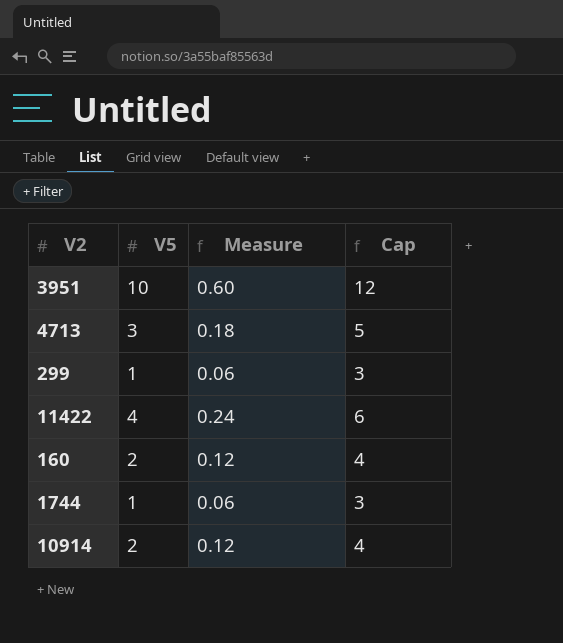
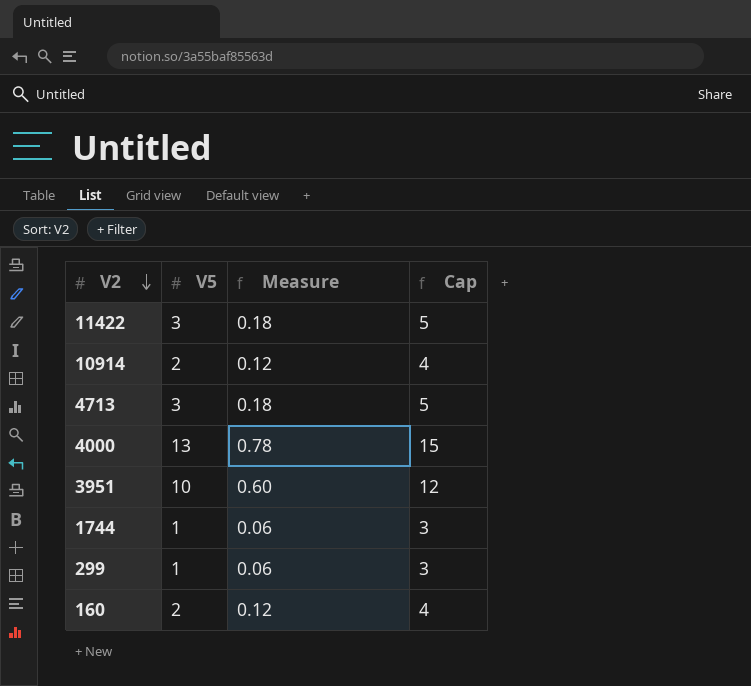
row order: none -> V2 descending
11422 | V5: 4 -> 3
11422 | Measure: 0.24 -> 0.18
11422 | Cap: 6 -> 5
row 4000: none -> 13 | 0.78 | 15

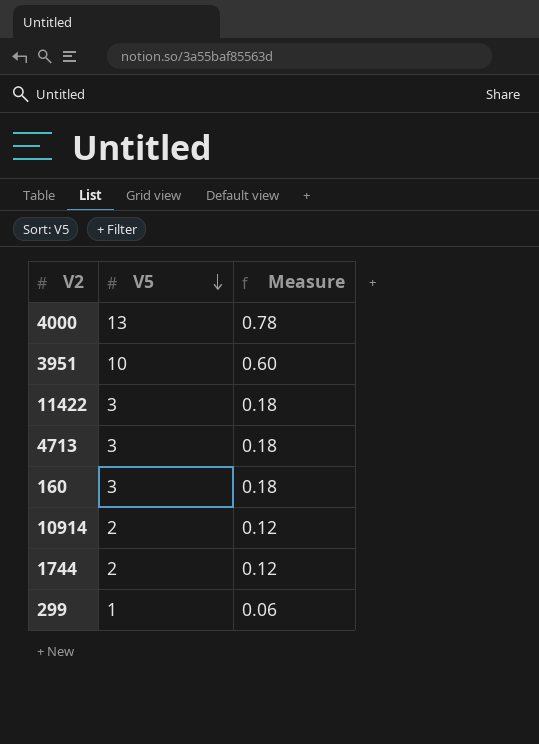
row order: V2 descending -> V5 descending
column Cap | formula: [V5] + 2 -> none
160 | V5: 2 -> 3
160 | Measure: 0.12 -> 0.18
1744 | V5: 1 -> 2
1744 | Measure: 0.06 -> 0.12

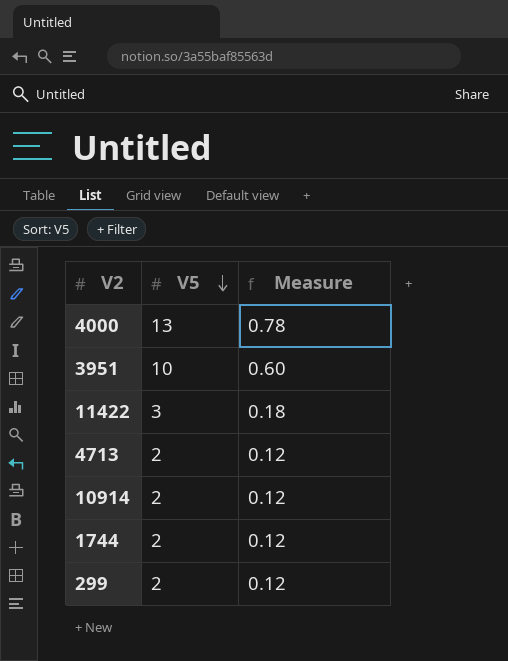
row 160: 3 | 0.18 -> none
4713 | V5: 3 -> 2
4713 | Measure: 0.18 -> 0.12
299 | V5: 1 -> 2
299 | Measure: 0.06 -> 0.12

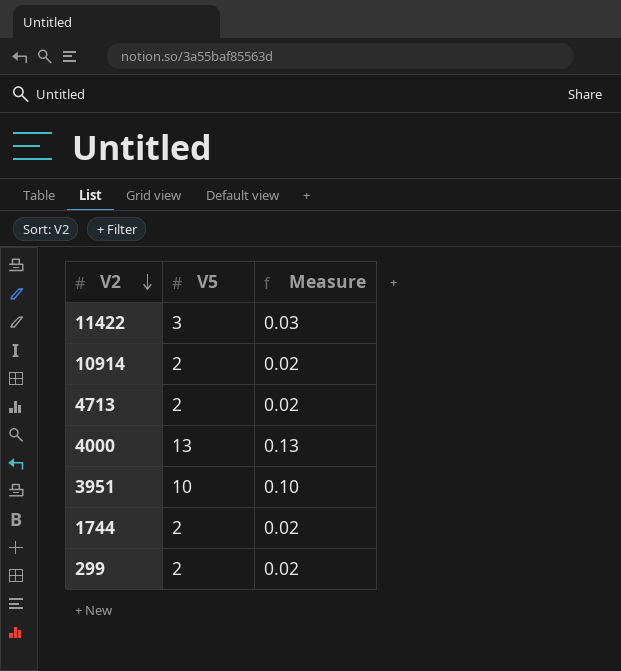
row order: V5 descending -> V2 descending
column Measure | formula: [V5] * 0.06 -> [V5] * 0.01

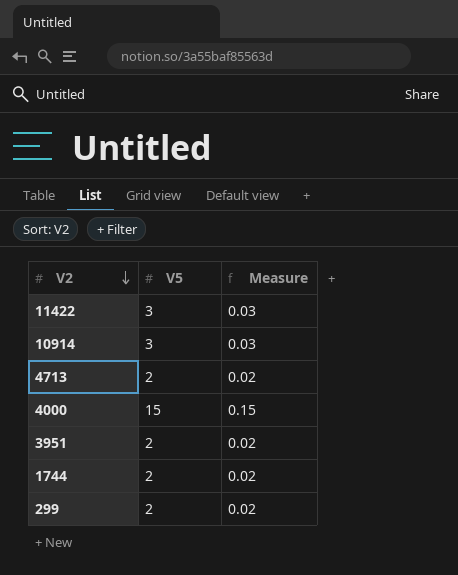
10914 | V5: 2 -> 3
10914 | Measure: 0.02 -> 0.03
4000 | V5: 13 -> 15
4000 | Measure: 0.13 -> 0.15
3951 | V5: 10 -> 2
3951 | Measure: 0.10 -> 0.02

